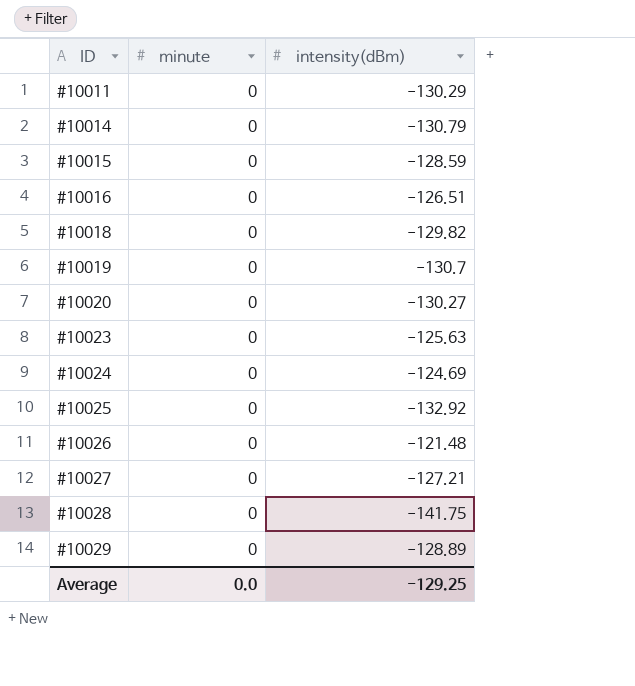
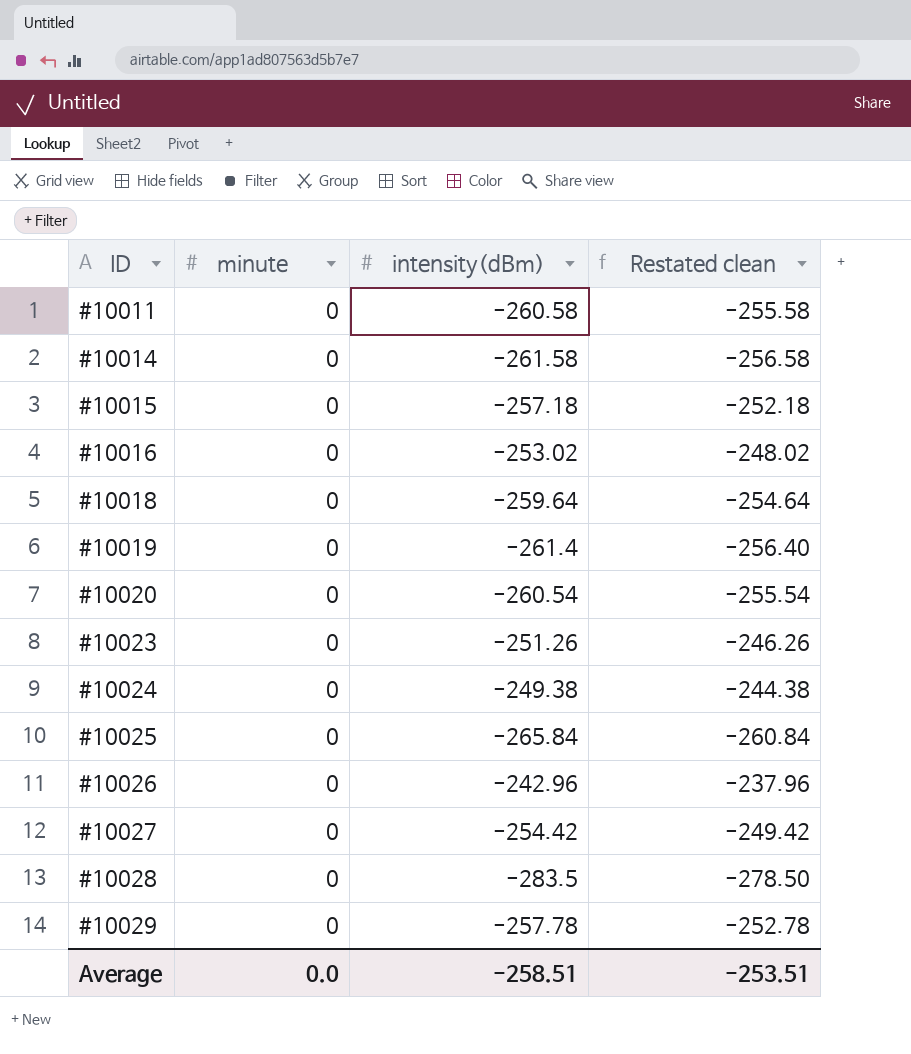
column Restated clean | formula: none -> [intensity(dBm)] + 5
#10011 | intensity(dBm): -130.29 -> -260.58
#10014 | intensity(dBm): -130.79 -> -261.58
#10015 | intensity(dBm): -128.59 -> -257.18
#10016 | intensity(dBm): -126.51 -> -253.02
#10018 | intensity(dBm): -129.82 -> -259.64
#10019 | intensity(dBm): -130.7 -> -261.4
#10020 | intensity(dBm): -130.27 -> -260.54
#10023 | intensity(dBm): -125.63 -> -251.26
#10024 | intensity(dBm): -124.69 -> -249.38
#10025 | intensity(dBm): -132.92 -> -265.84
#10026 | intensity(dBm): -121.48 -> -242.96
#10027 | intensity(dBm): -127.21 -> -254.42
#10028 | intensity(dBm): -141.75 -> -283.5
#10029 | intensity(dBm): -128.89 -> -257.78
Average | intensity(dBm): -129.25 -> -258.51

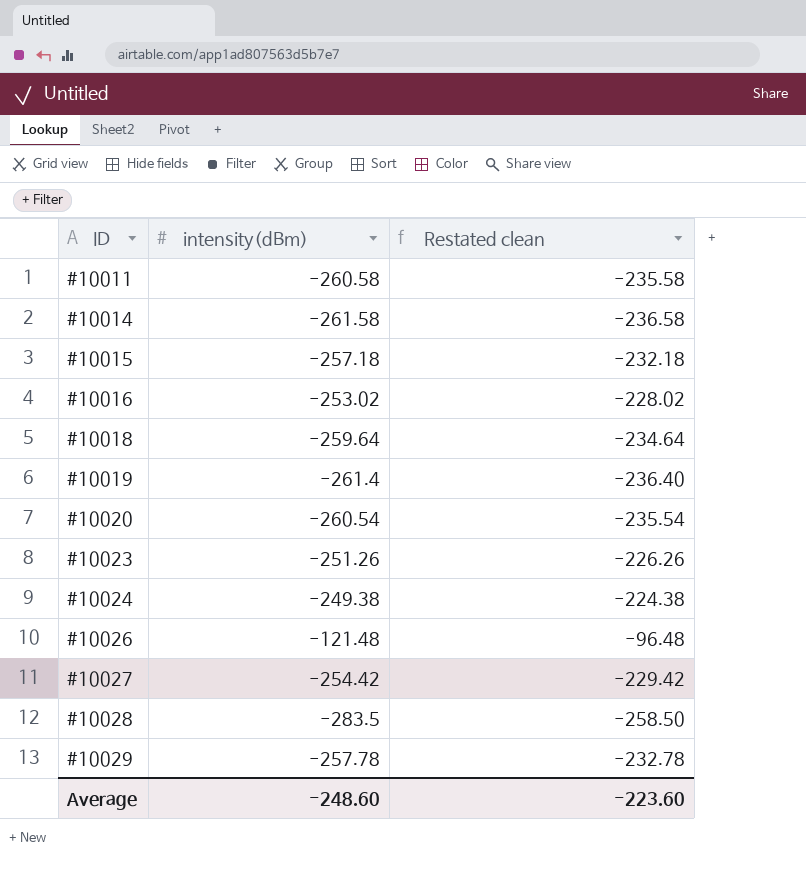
column minute | position: 2 -> none
column Restated clean | formula: [intensity(dBm)] + 5 -> [intensity(dBm)] + 25
row #10025: 0 | -265.84 | -260.84 -> none
#10026 | intensity(dBm): -242.96 -> -121.48
Average | intensity(dBm): -258.51 -> -248.60
Average | Restated clean: -253.51 -> -223.60

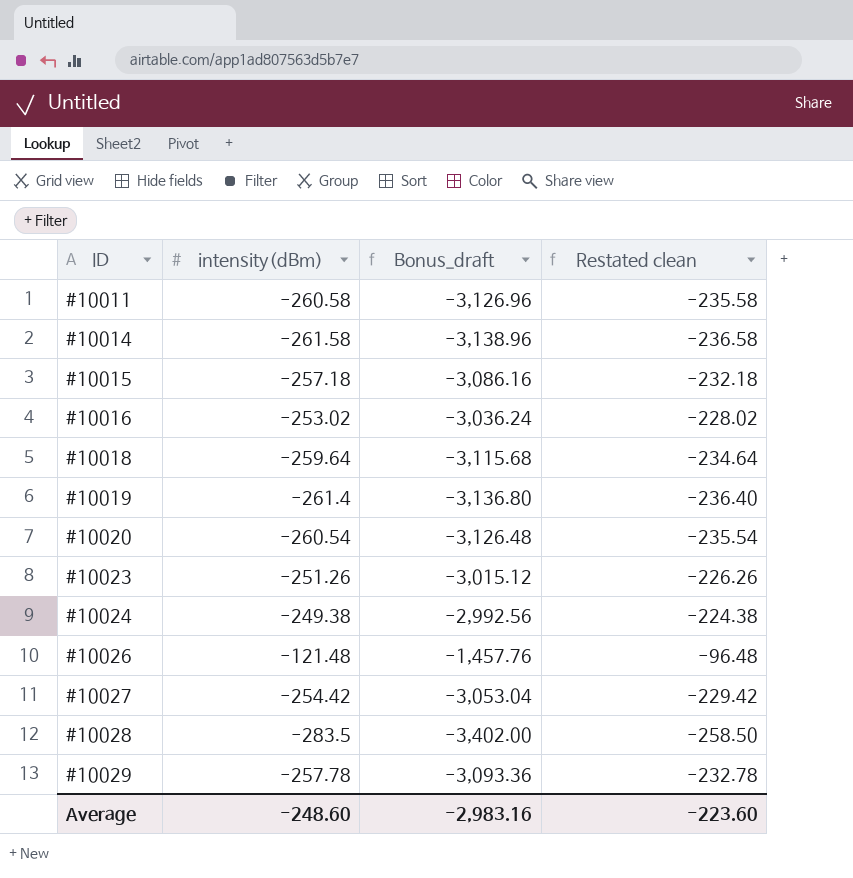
column Bonus_draft | formula: none -> [intensity(dBm)] * 12

